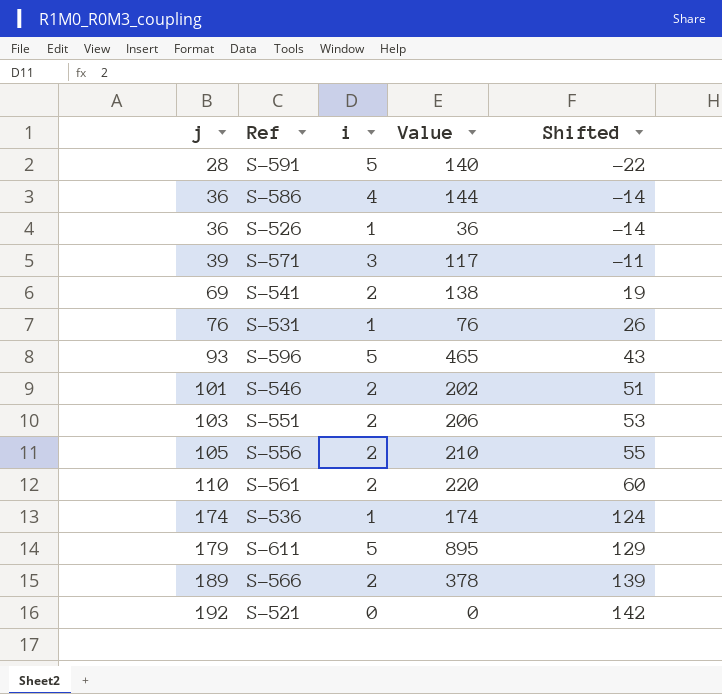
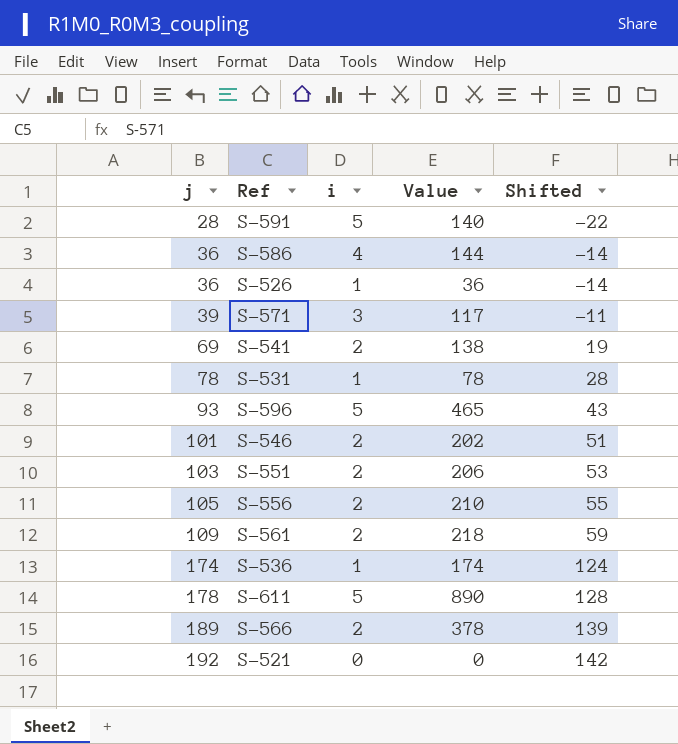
S-531 | j: 76 -> 78
S-531 | Value: 76 -> 78
S-531 | Shifted: 26 -> 28
S-561 | j: 110 -> 109
S-561 | Value: 220 -> 218
S-561 | Shifted: 60 -> 59
S-611 | j: 179 -> 178
S-611 | Value: 895 -> 890
S-611 | Shifted: 129 -> 128

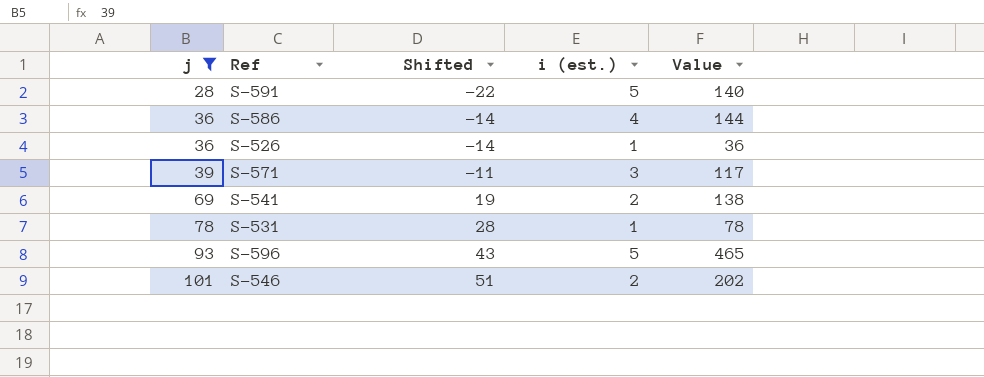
filter: none -> j <= 101
column Shifted | position: 5 -> 3
column name: i -> i (est.)

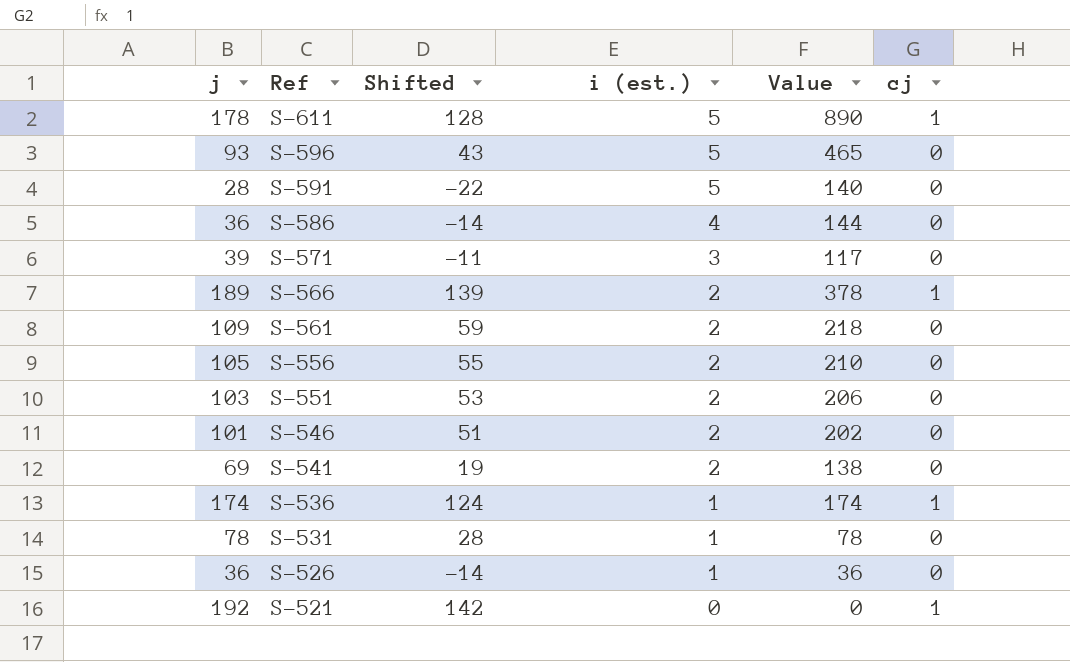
filter: j <= 101 -> none
row order: j ascending -> Ref descending
column cj | position: none -> 6

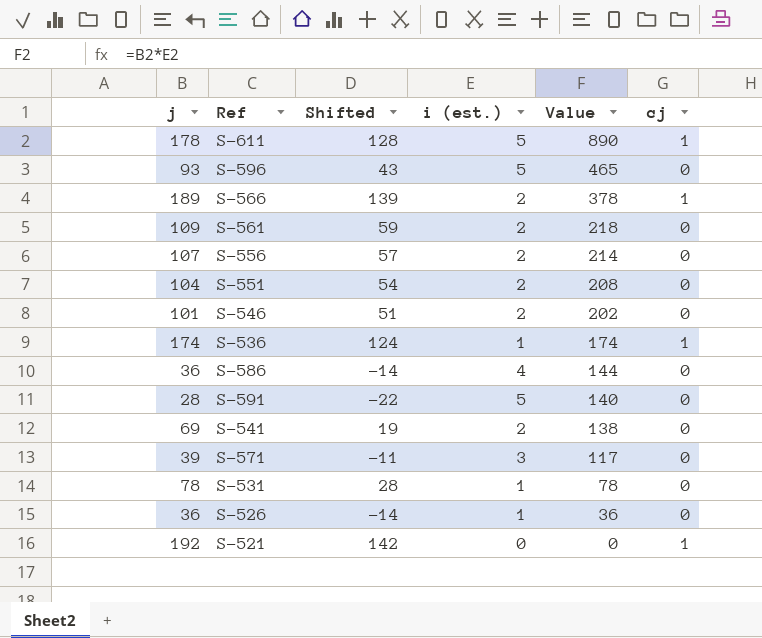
row order: Ref descending -> Value descending
S-556 | j: 105 -> 107
S-556 | Shifted: 55 -> 57
S-556 | Value: 210 -> 214
S-551 | j: 103 -> 104
S-551 | Shifted: 53 -> 54
S-551 | Value: 206 -> 208

